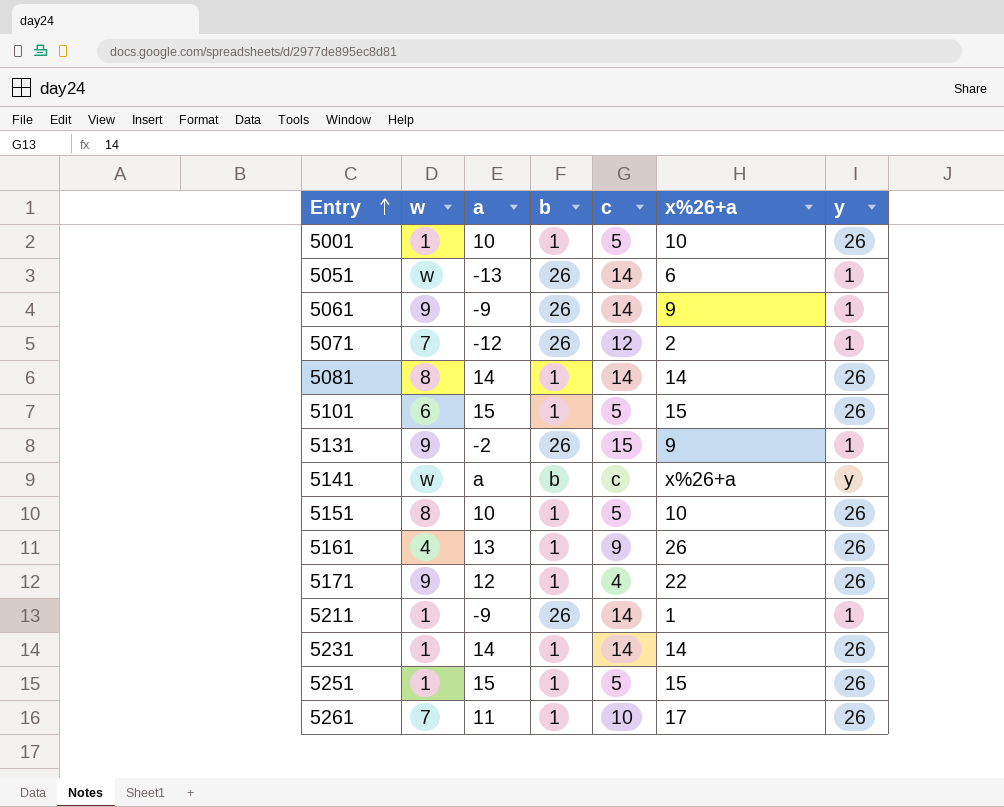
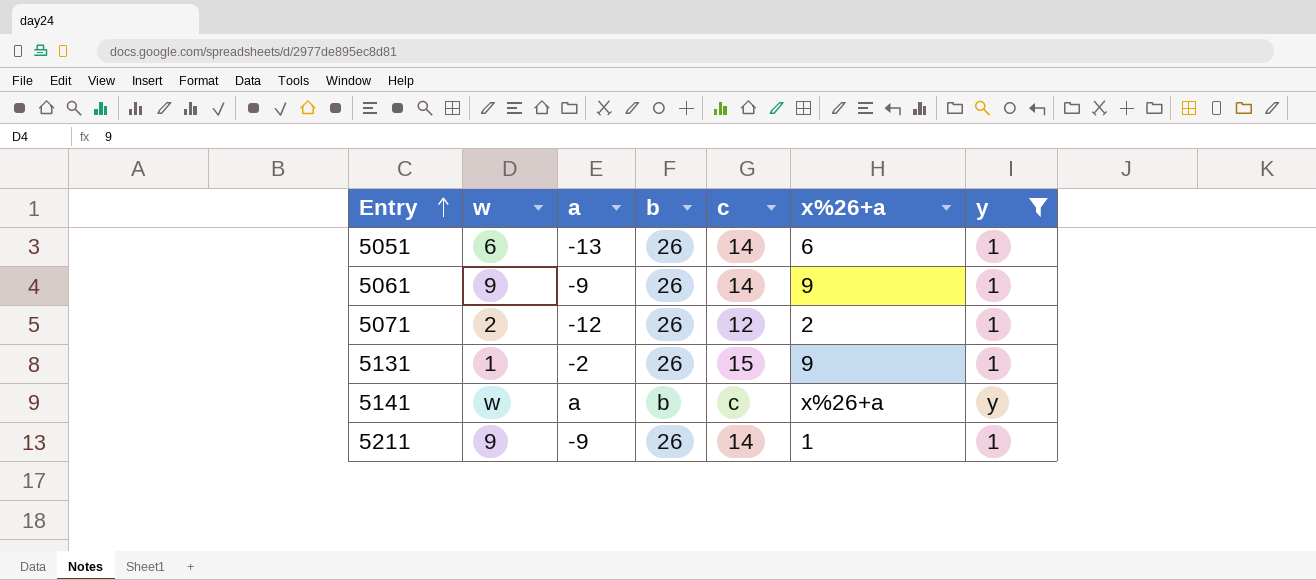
filter: none -> y != 26
5051 | w: w -> 6
5071 | w: 7 -> 2
5131 | w: 9 -> 1
5211 | w: 1 -> 9

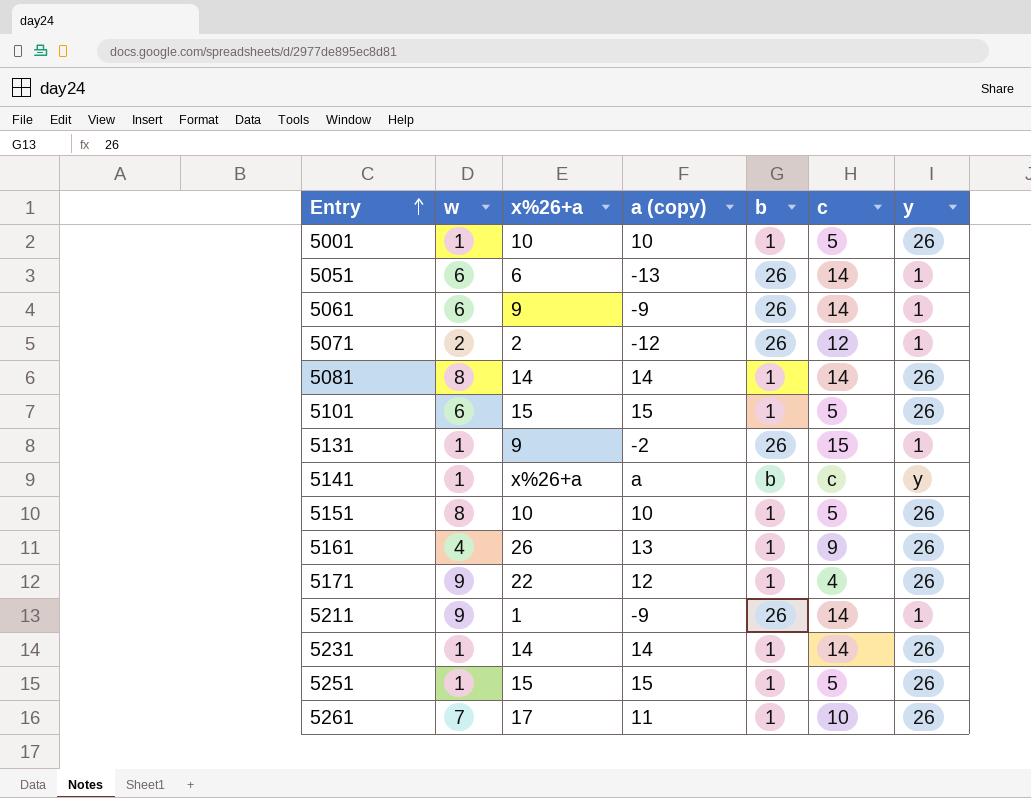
filter: y != 26 -> none
column x%26+a | position: 6 -> 3
column name: a -> a (copy)
5061 | w: 9 -> 6
5141 | w: w -> 1

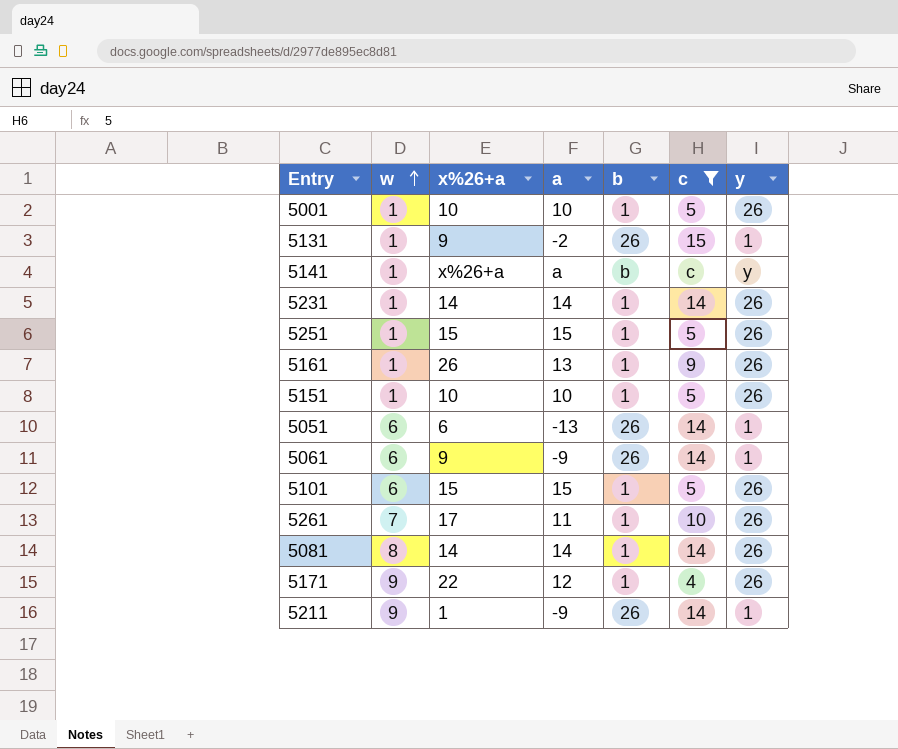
filter: none -> c != 12
row order: Entry ascending -> w ascending
column name: a (copy) -> a
5161 | w: 4 -> 1
5151 | w: 8 -> 1

